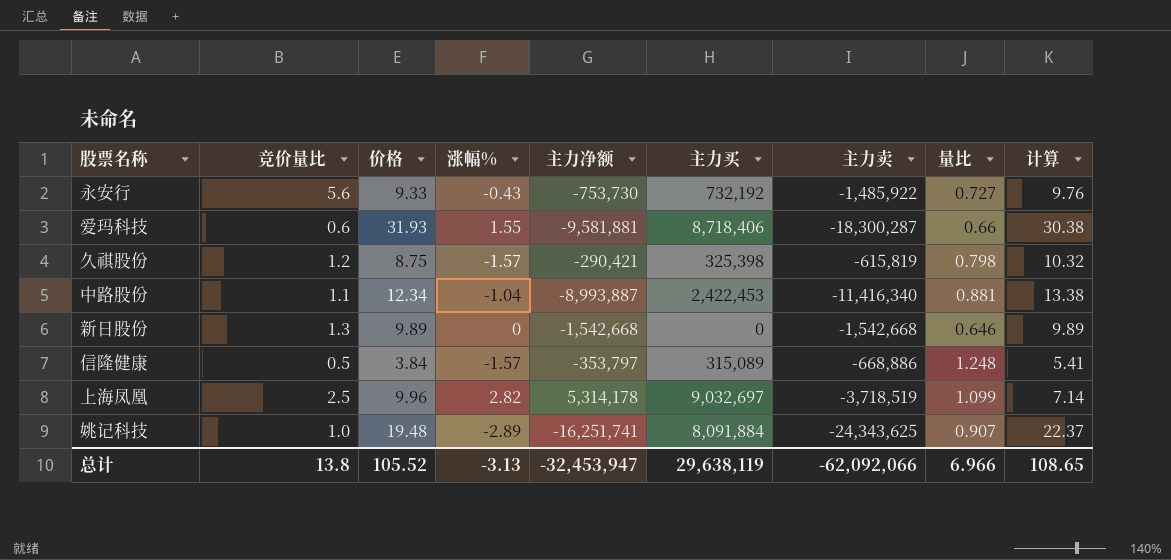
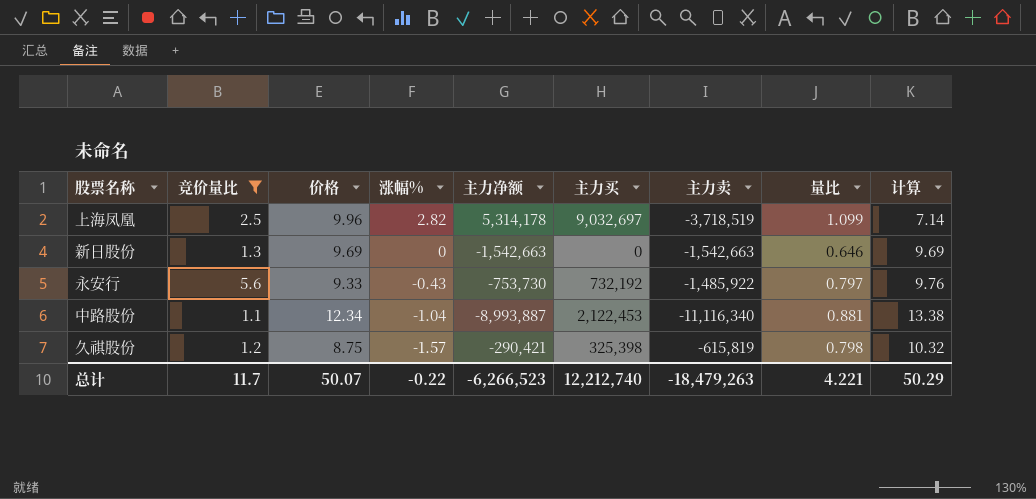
filter: none -> 竞价量比 >= 1.1
row order: none -> 涨幅% descending
新日股份 | 价格: 9.89 -> 9.69
新日股份 | 主力净额: -1,542,668 -> -1,542,663
新日股份 | 主力卖: -1,542,668 -> -1,542,663
新日股份 | 计算: 9.89 -> 9.69
永安行 | 量比: 0.727 -> 0.797
中路股份 | 主力买: 2,422,453 -> 2,122,453
中路股份 | 主力卖: -11,416,340 -> -11,116,340
总计 | 竞价量比: 13.8 -> 11.7
总计 | 价格: 105.52 -> 50.07
总计 | 涨幅%: -3.13 -> -0.22
总计 | 主力净额: -32,453,947 -> -6,266,523
总计 | 主力买: 29,638,119 -> 12,212,740
总计 | 主力卖: -62,092,066 -> -18,479,263
总计 | 量比: 6.966 -> 4.221
总计 | 计算: 108.65 -> 50.29

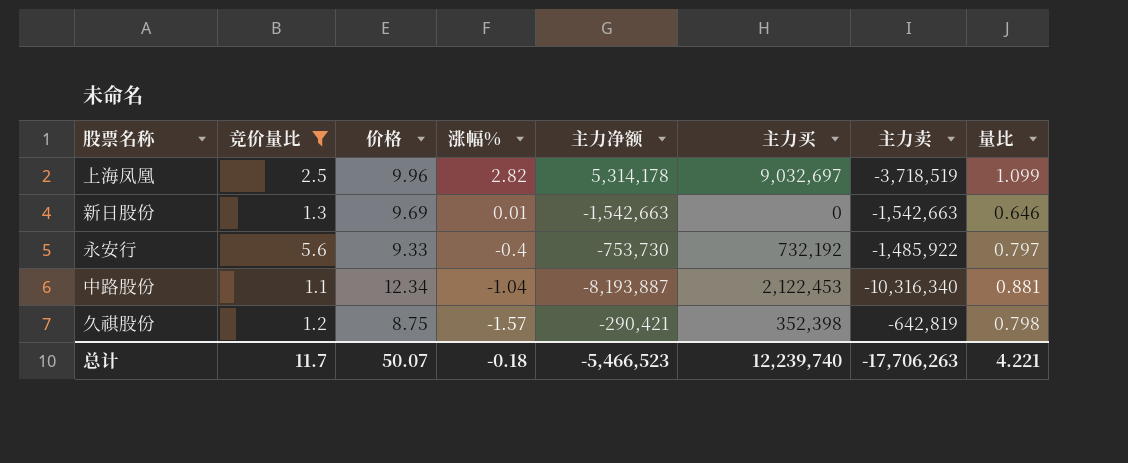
column 计算 | formula: [价格] - [涨幅%] -> none
新日股份 | 涨幅%: 0 -> 0.01
永安行 | 涨幅%: -0.43 -> -0.4
中路股份 | 主力净额: -8,993,887 -> -8,193,887
中路股份 | 主力卖: -11,116,340 -> -10,316,340
久祺股份 | 主力买: 325,398 -> 352,398
久祺股份 | 主力卖: -615,819 -> -642,819
总计 | 涨幅%: -0.22 -> -0.18
总计 | 主力净额: -6,266,523 -> -5,466,523
总计 | 主力买: 12,212,740 -> 12,239,740
总计 | 主力卖: -18,479,263 -> -17,706,263

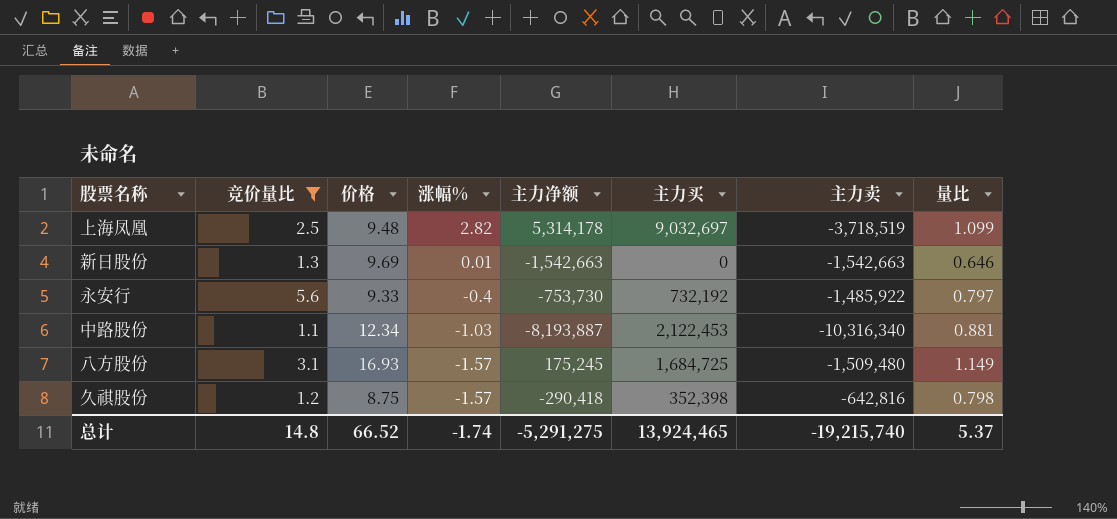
上海凤凰 | 价格: 9.96 -> 9.48
中路股份 | 涨幅%: -1.04 -> -1.03
row 八方股份: none -> 3.1 | 16.93 | -1.57 | 175,245 | 1,684,725 | -1,509,480 | 1.149
久祺股份 | 主力净额: -290,421 -> -290,418
久祺股份 | 主力卖: -642,819 -> -642,816
总计 | 竞价量比: 11.7 -> 14.8
总计 | 价格: 50.07 -> 66.52
总计 | 涨幅%: -0.18 -> -1.74
总计 | 主力净额: -5,466,523 -> -5,291,275
总计 | 主力买: 12,239,740 -> 13,924,465
总计 | 主力卖: -17,706,263 -> -19,215,740
总计 | 量比: 4.221 -> 5.37

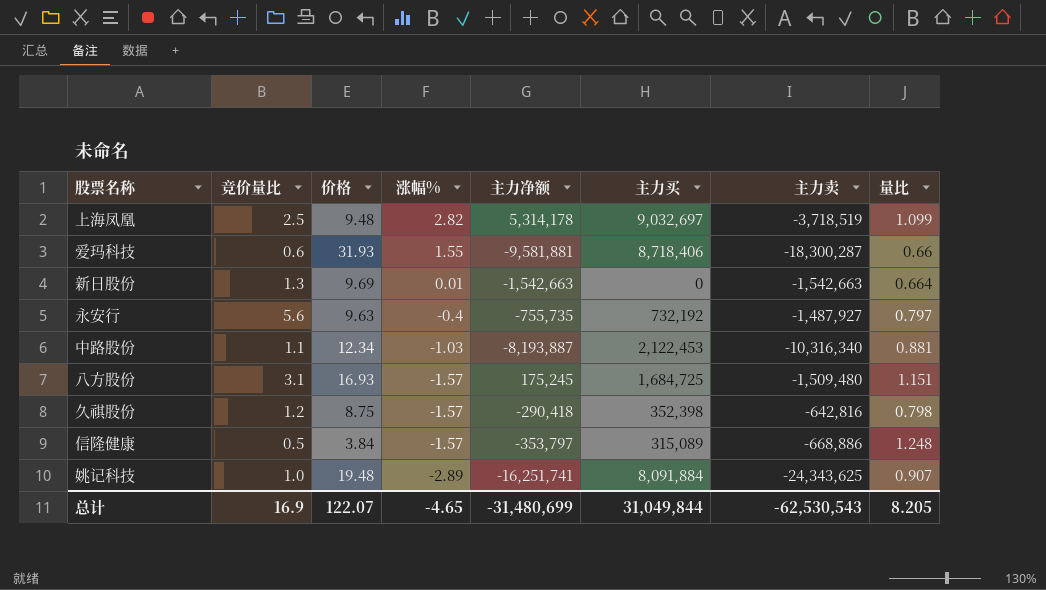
filter: 竞价量比 >= 1.1 -> none
新日股份 | 量比: 0.646 -> 0.664
永安行 | 价格: 9.33 -> 9.63
永安行 | 主力净额: -753,730 -> -755,735
永安行 | 主力卖: -1,485,922 -> -1,487,927
八方股份 | 量比: 1.149 -> 1.151
总计 | 竞价量比: 14.8 -> 16.9
总计 | 价格: 66.52 -> 122.07
总计 | 涨幅%: -1.74 -> -4.65
总计 | 主力净额: -5,291,275 -> -31,480,699
总计 | 主力买: 13,924,465 -> 31,049,844
总计 | 主力卖: -19,215,740 -> -62,530,543
总计 | 量比: 5.37 -> 8.205

